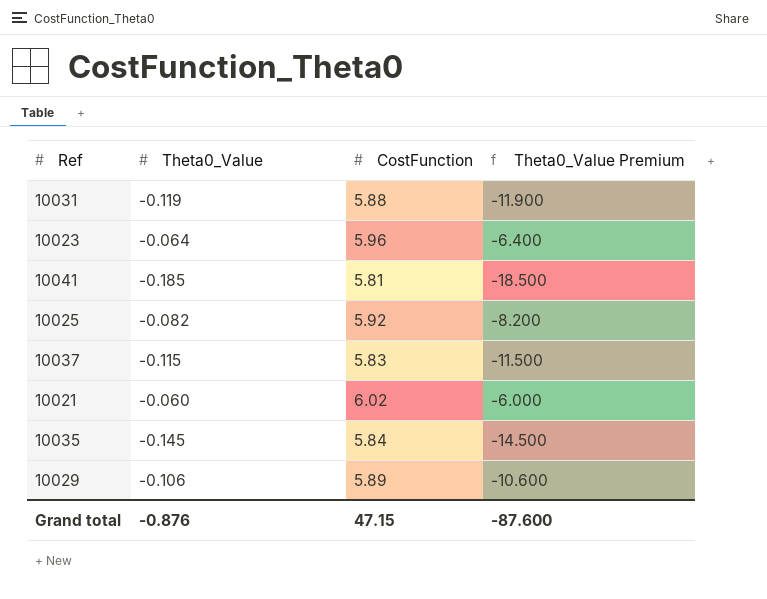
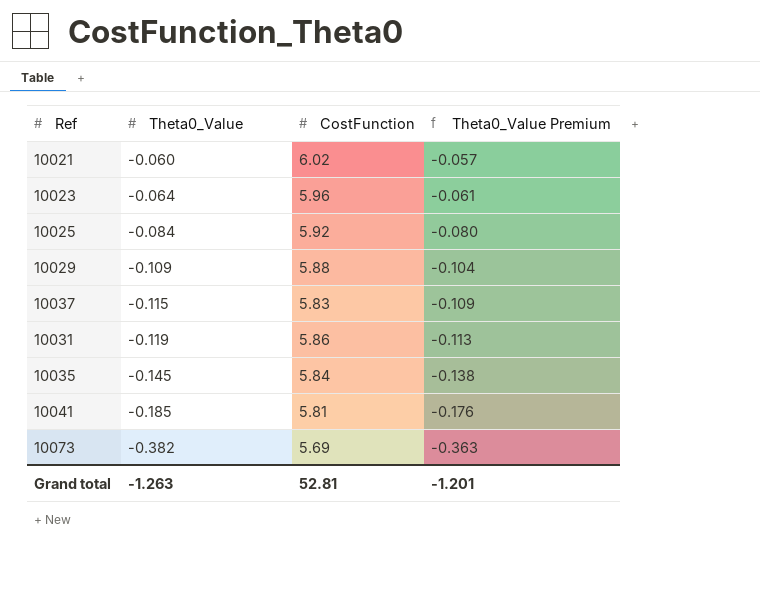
row order: none -> Theta0_Value descending
column Theta0_Value Premium | formula: [Theta0_Value] * 100 -> [Theta0_Value] * 0.95
10025 | Theta0_Value: -0.082 -> -0.084
10029 | Theta0_Value: -0.106 -> -0.109
10029 | CostFunction: 5.89 -> 5.88
10031 | CostFunction: 5.88 -> 5.86
row 10073: none -> -0.382 | 5.69 | -0.363
Grand total | Theta0_Value: -0.876 -> -1.263
Grand total | CostFunction: 47.15 -> 52.81
Grand total | Theta0_Value Premium: -87.600 -> -1.201

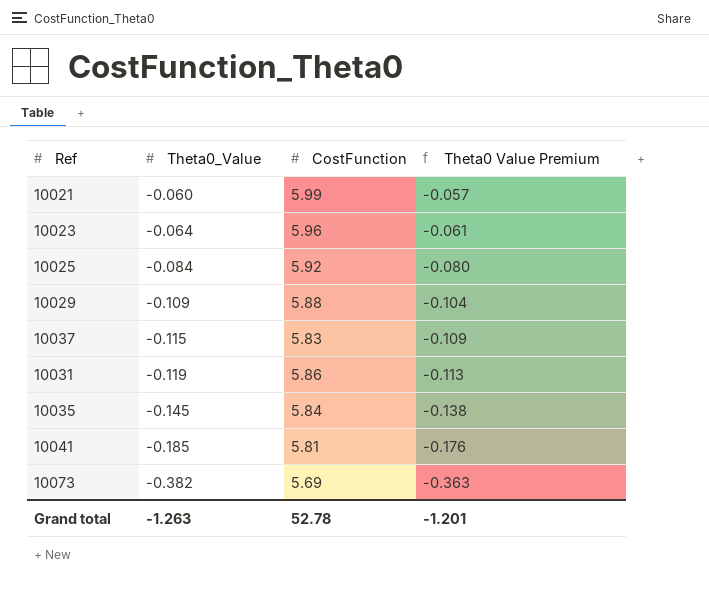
column name: Theta0_Value Premium -> Theta0 Value Premium
10021 | CostFunction: 6.02 -> 5.99
Grand total | CostFunction: 52.81 -> 52.78

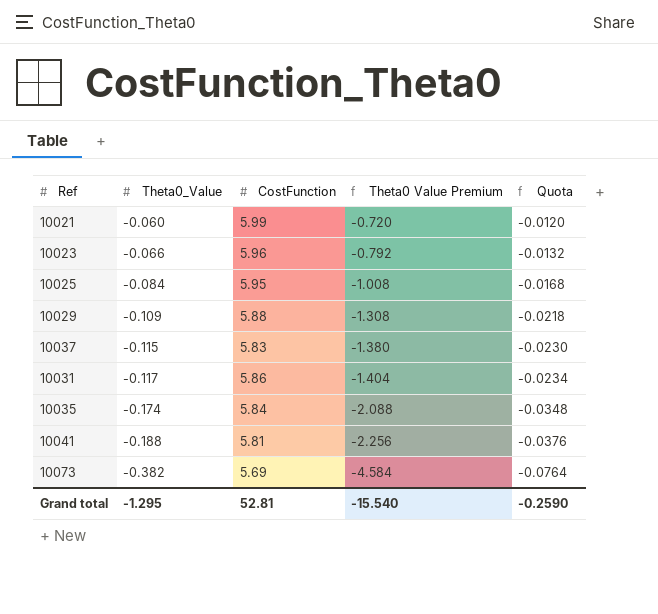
column Theta0 Value Premium | formula: [Theta0_Value] * 0.95 -> [Theta0_Value] * 12
column Quota | formula: none -> [Theta0_Value] * 0.2
10023 | Theta0_Value: -0.064 -> -0.066
10025 | CostFunction: 5.92 -> 5.95
10031 | Theta0_Value: -0.119 -> -0.117
10035 | Theta0_Value: -0.145 -> -0.174
10041 | Theta0_Value: -0.185 -> -0.188
Grand total | Theta0_Value: -1.263 -> -1.295
Grand total | CostFunction: 52.78 -> 52.81
Grand total | Theta0 Value Premium: -1.201 -> -15.540

